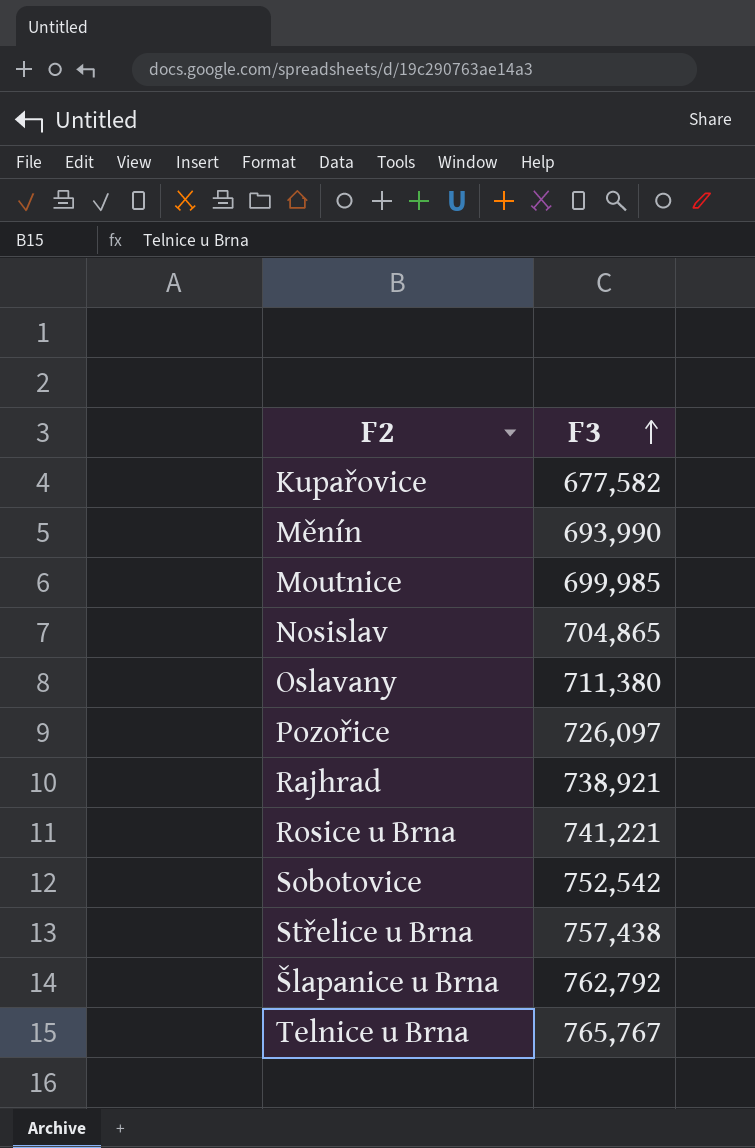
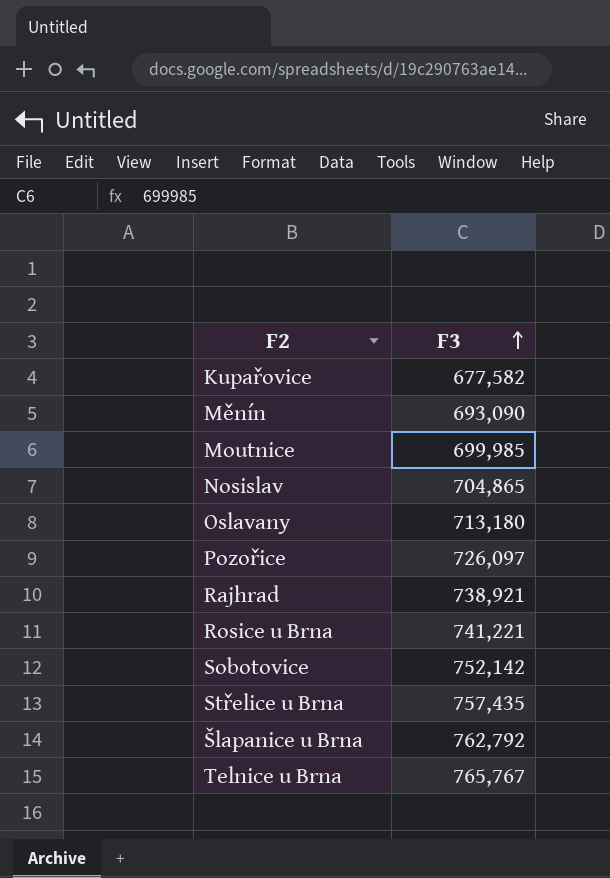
Měnín | F3: 693,990 -> 693,090
Oslavany | F3: 711,380 -> 713,180
Sobotovice | F3: 752,542 -> 752,142
Střelice u Brna | F3: 757,438 -> 757,435

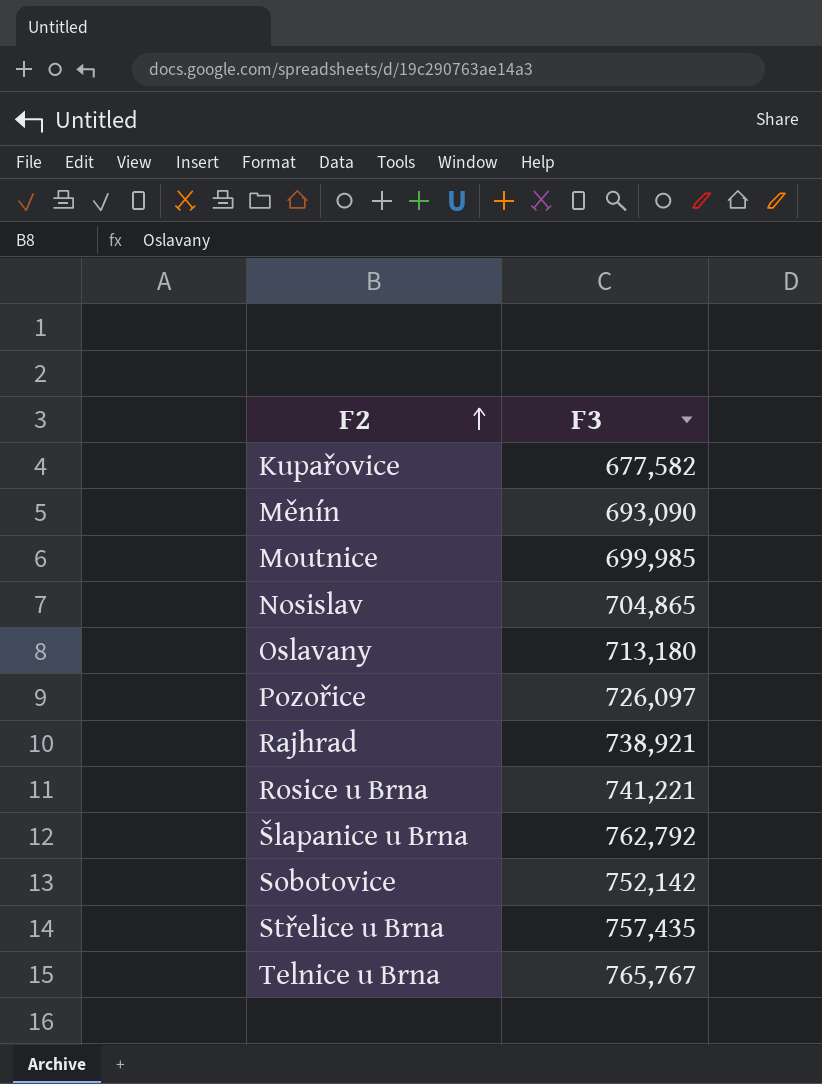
row order: F3 ascending -> F2 ascending

